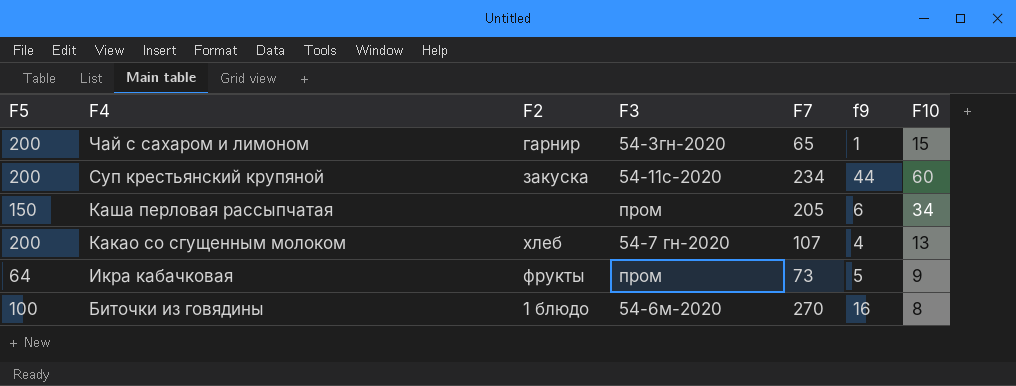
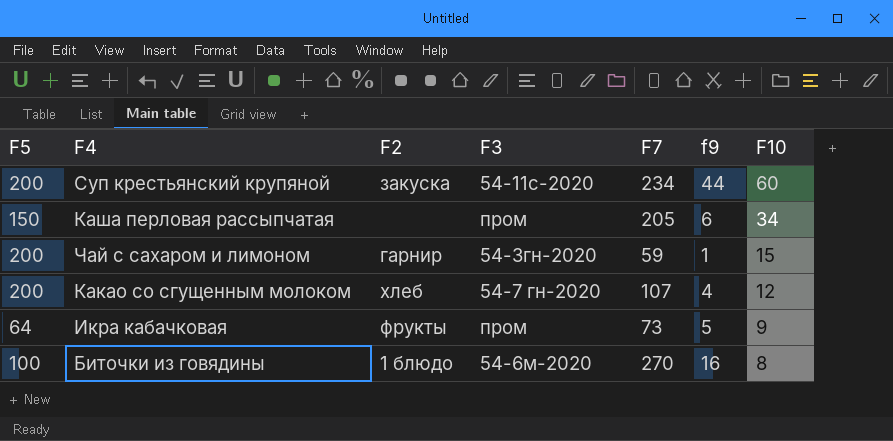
row order: F4 descending -> F10 descending
Чай с сахаром и лимоном | F7: 65 -> 59
Какао со сгущенным молоком | F10: 13 -> 12

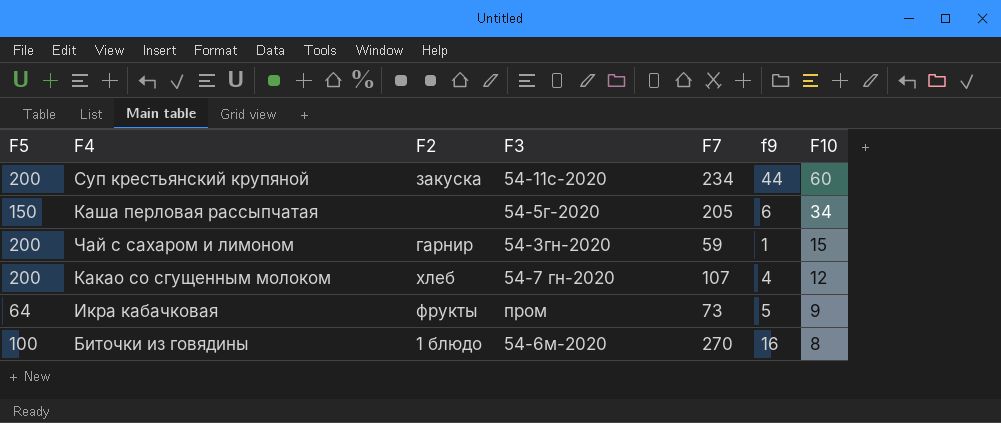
Каша перловая рассыпчатая | F3: пром -> 54-5г-2020

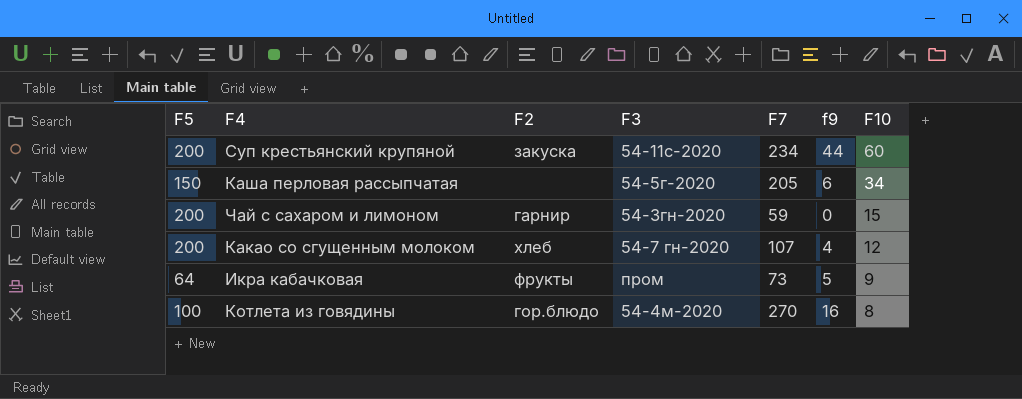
row Биточки из говядины: 100 | 1 блюдо | 54-6м-2020 | 270 | 16 | 8 -> none
Чай с сахаром и лимоном | f9: 1 -> 0
row Котлета из говядины: none -> 100 | гор.блюдо | 54-4м-2020 | 270 | 16 | 8

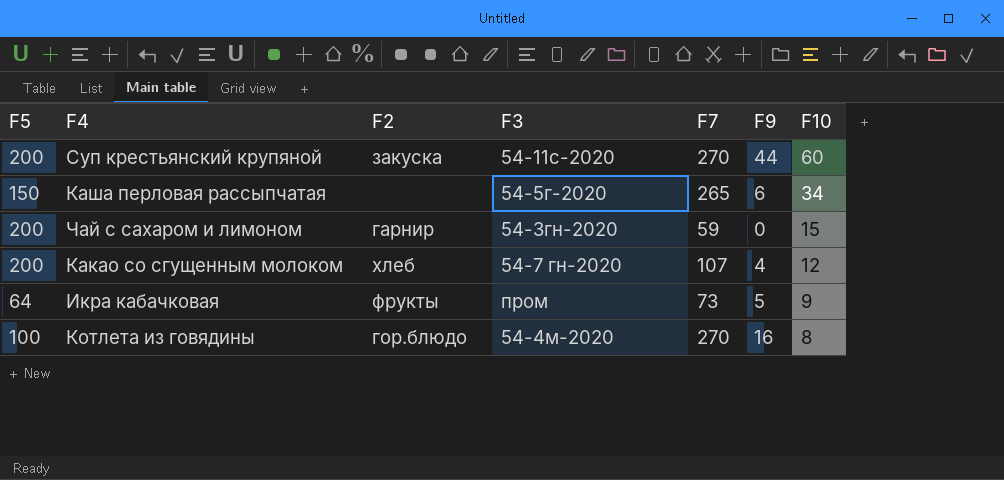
column name: f9 -> F9
Суп крестьянский крупяной | F7: 234 -> 270
Каша перловая рассыпчатая | F7: 205 -> 265

